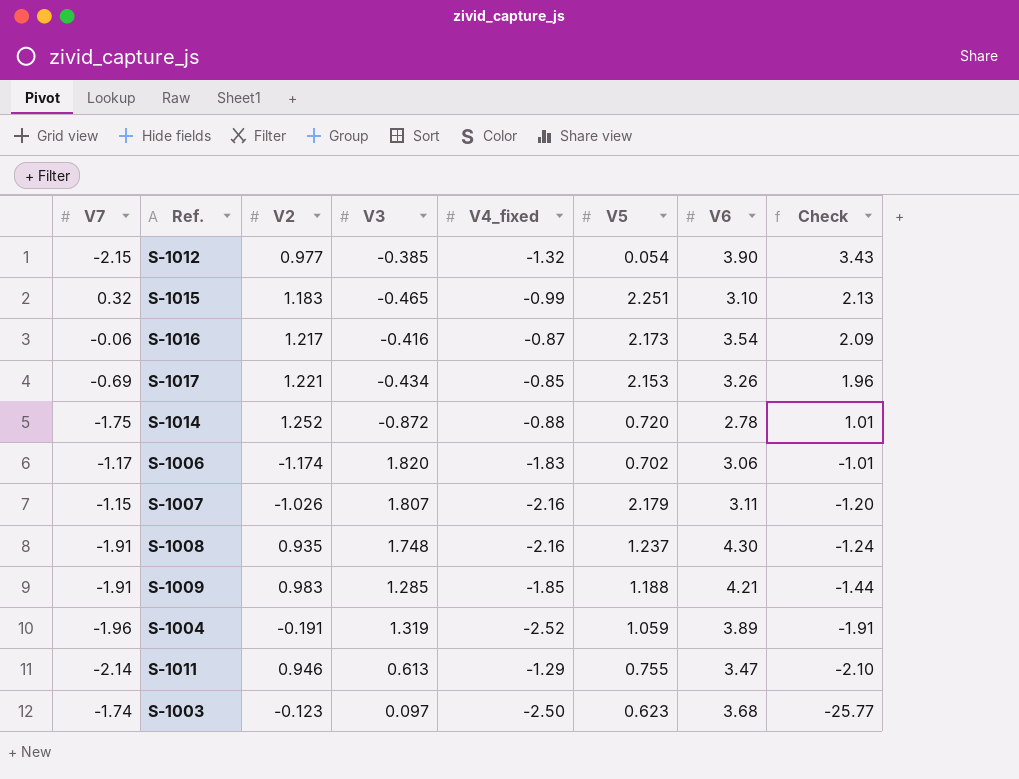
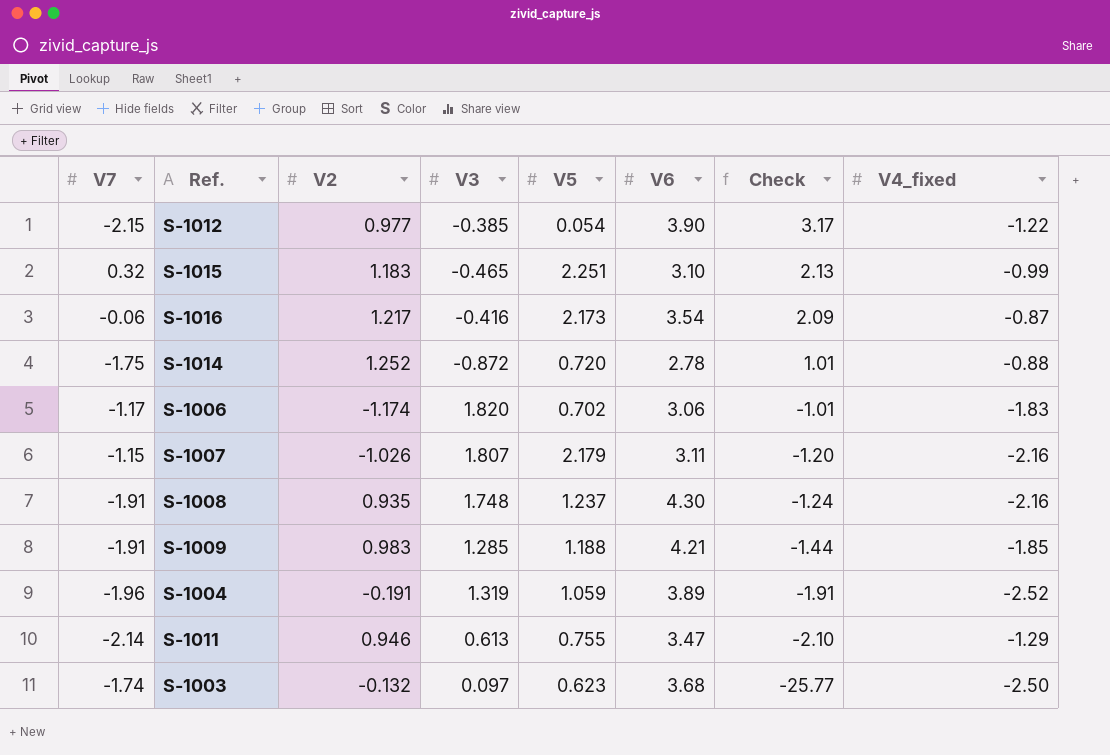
column V4_fixed | position: 5 -> 8
row S-1017: -0.69 | 1.221 | -0.434 | -0.85 | 2.153 | 3.26 | 1.96 -> none
S-1012 | Check: 3.43 -> 3.17
S-1012 | V4_fixed: -1.32 -> -1.22
S-1003 | V2: -0.123 -> -0.132

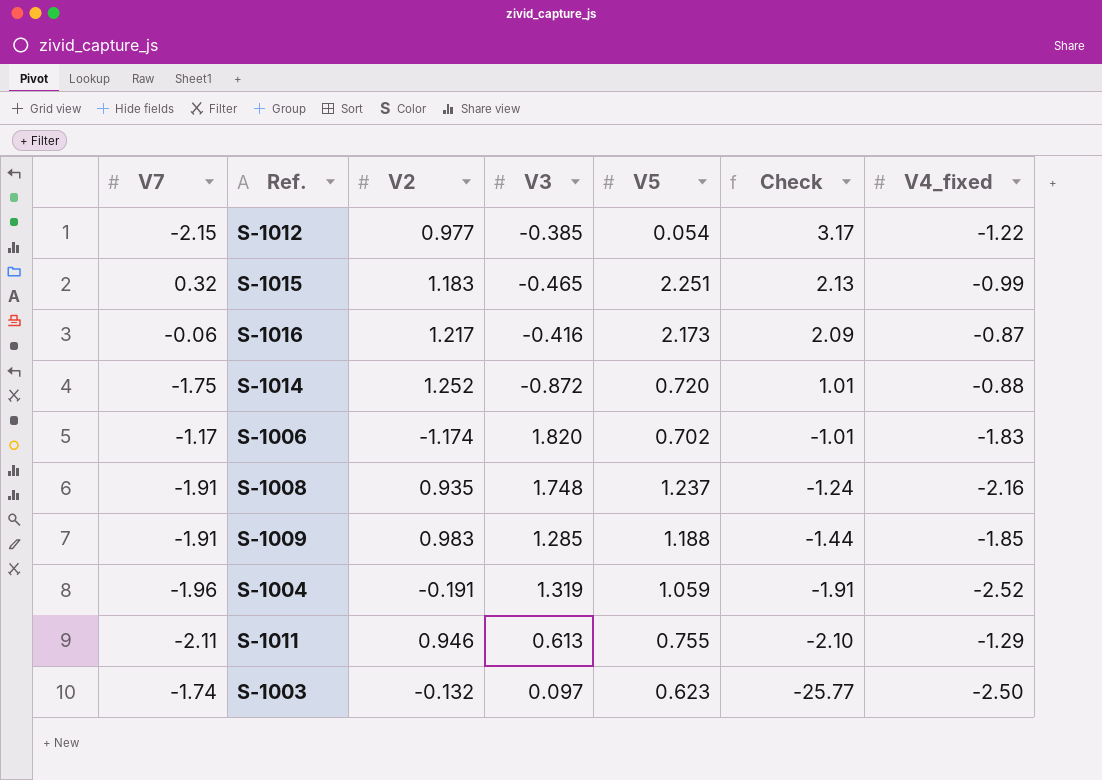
column V6 | position: 6 -> none
row S-1007: -1.15 | -1.026 | 1.807 | 2.179 | 3.11 | -1.20 | -2.16 -> none
S-1011 | V7: -2.14 -> -2.11

